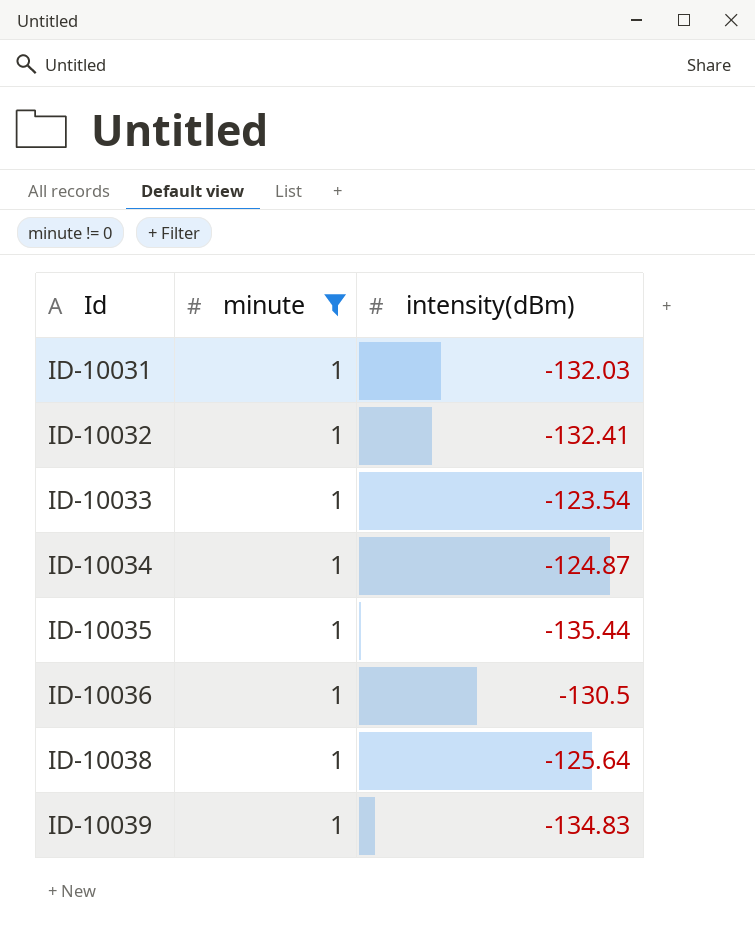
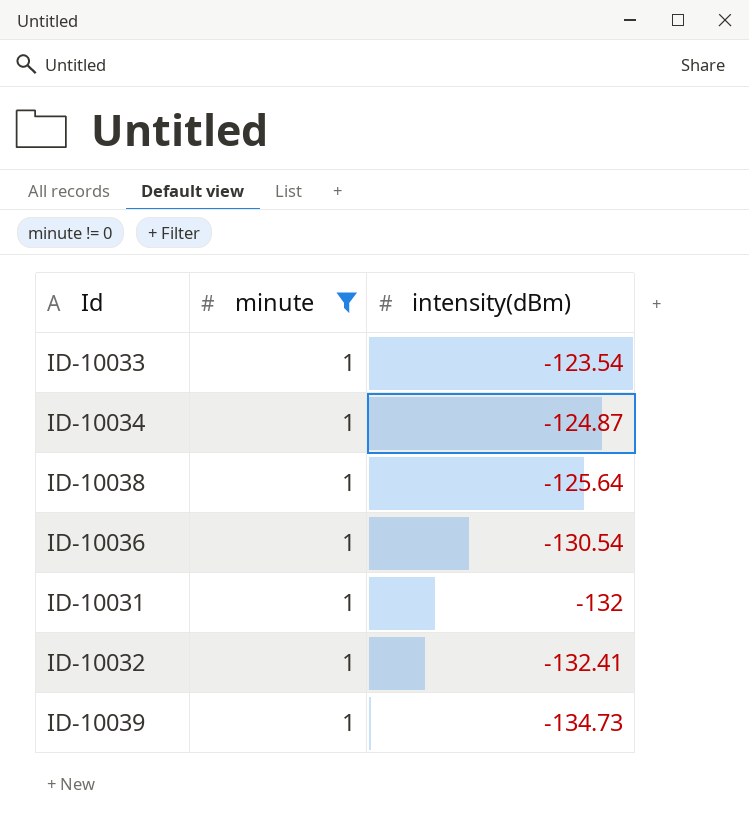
row order: Id ascending -> intensity(dBm) descending
row ID-10035: 1 | -135.44 -> none
ID-10036 | intensity(dBm): -130.5 -> -130.54
ID-10031 | intensity(dBm): -132.03 -> -132
ID-10039 | intensity(dBm): -134.83 -> -134.73

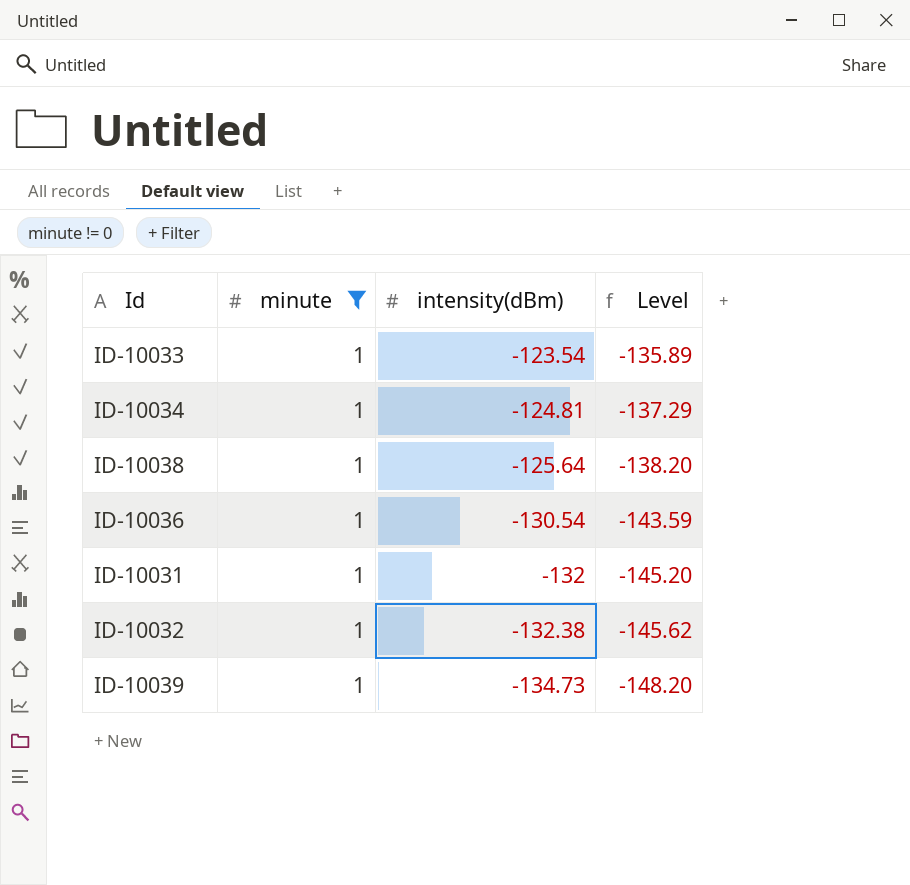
column Level | formula: none -> [intensity(dBm)] * 1.1
ID-10034 | intensity(dBm): -124.87 -> -124.81
ID-10032 | intensity(dBm): -132.41 -> -132.38

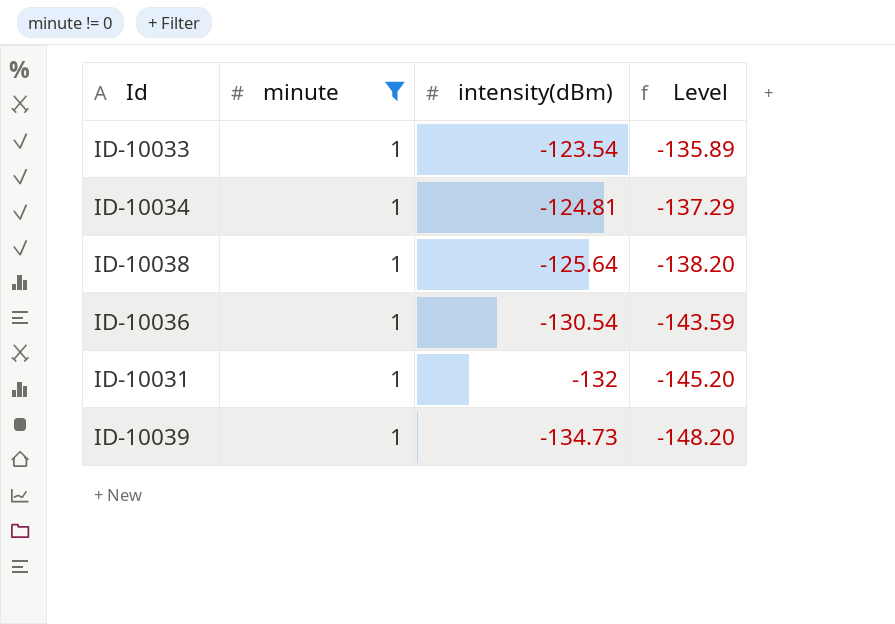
row ID-10032: 1 | -132.38 | -145.62 -> none

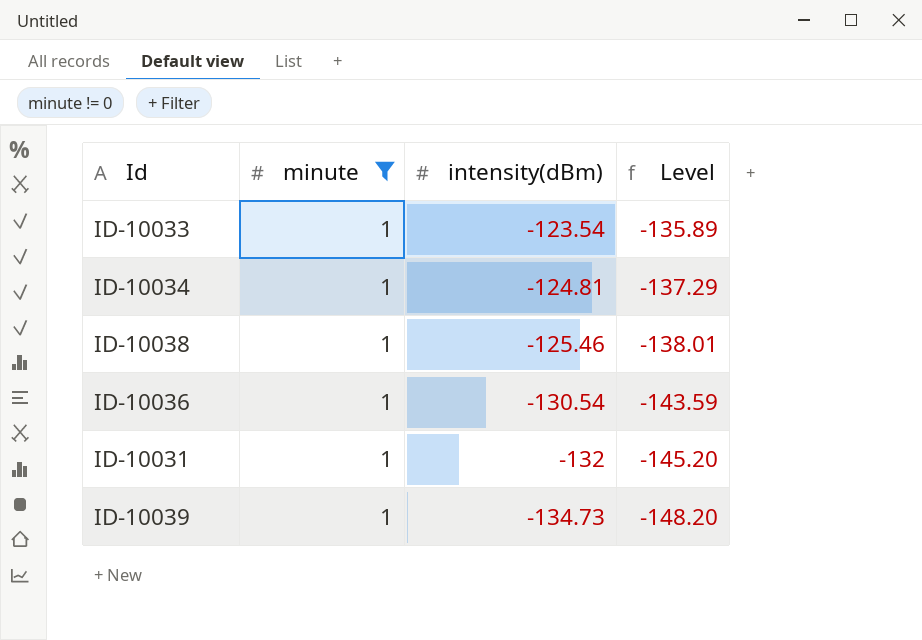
ID-10038 | intensity(dBm): -125.64 -> -125.46
ID-10038 | Level: -138.20 -> -138.01

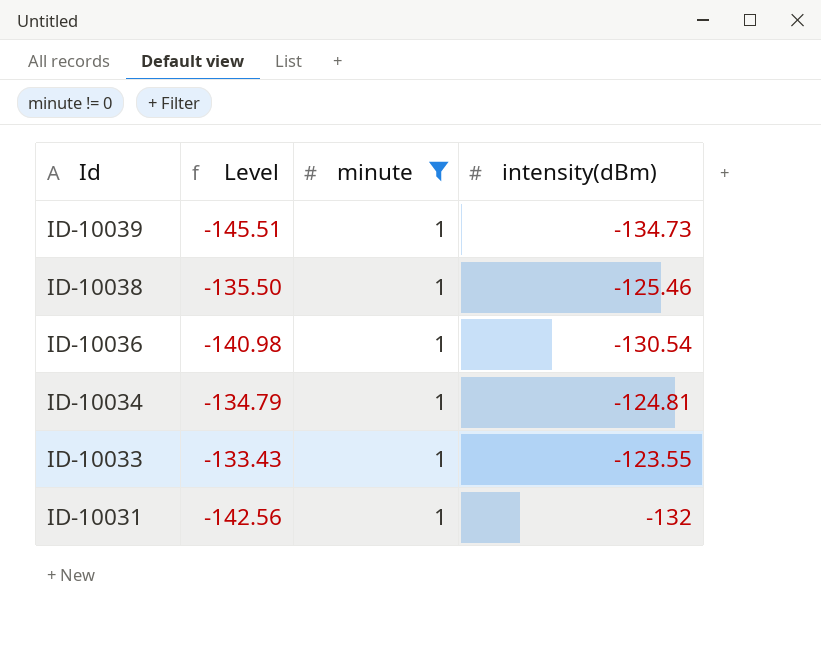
row order: intensity(dBm) descending -> Id descending
column Level | formula: [intensity(dBm)] * 1.1 -> [intensity(dBm)] * 1.08
column Level | position: 4 -> 2
ID-10033 | intensity(dBm): -123.54 -> -123.55

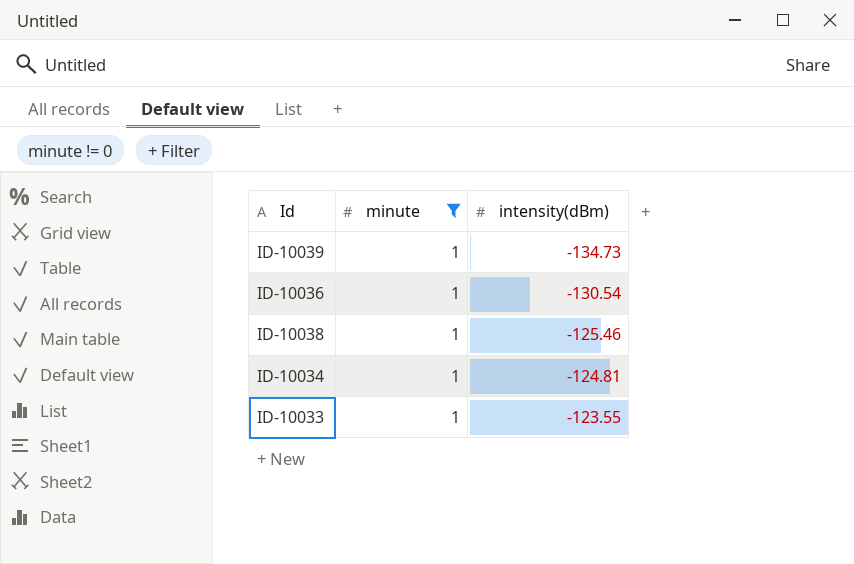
row order: Id descending -> intensity(dBm) ascending
column Level | formula: [intensity(dBm)] * 1.08 -> none
row ID-10031: -142.56 | 1 | -132 -> none

